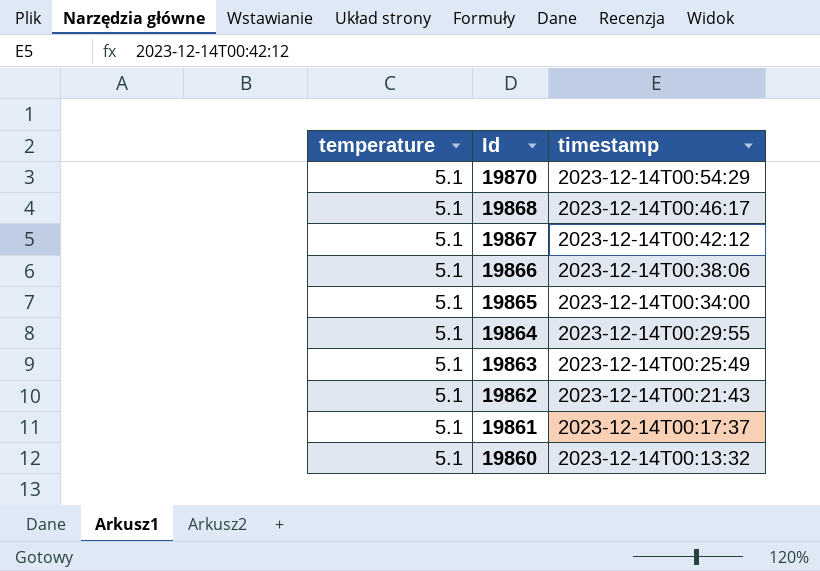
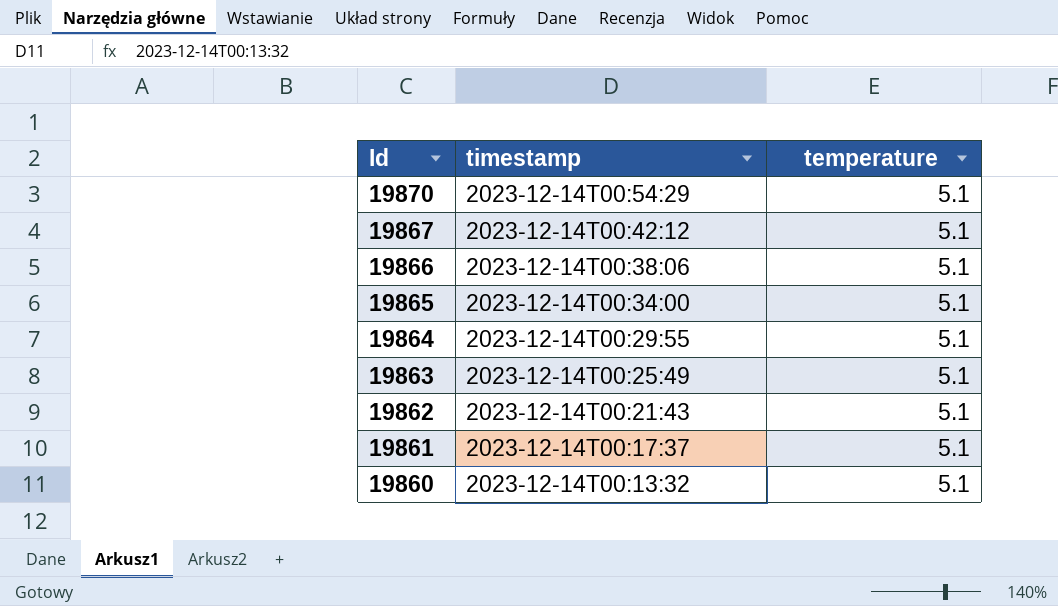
column temperature | position: 1 -> 3
row 19868: 5.1 | 2023-12-14T00:46:17 -> none

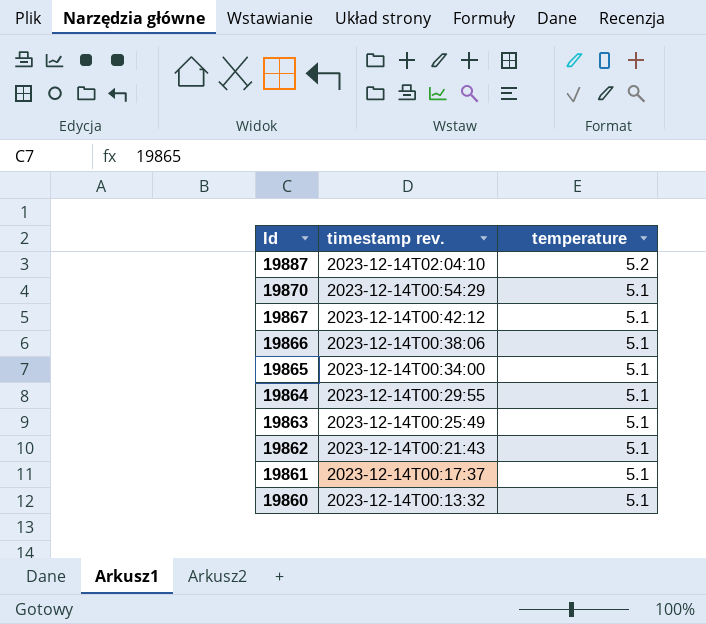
column name: timestamp -> timestamp rev.
row 19887: none -> 2023-12-14T02:04:10 | 5.2

